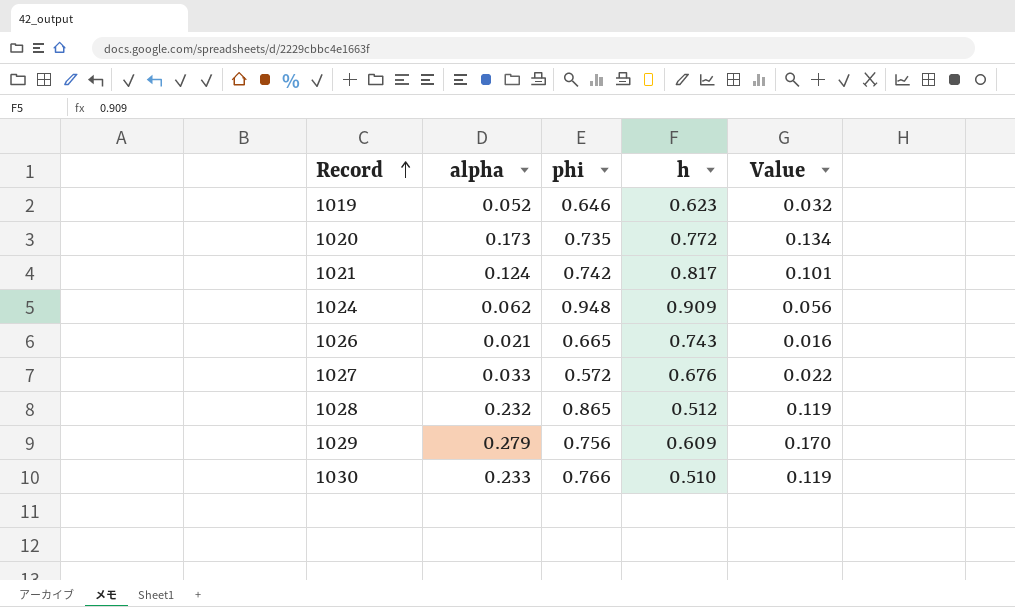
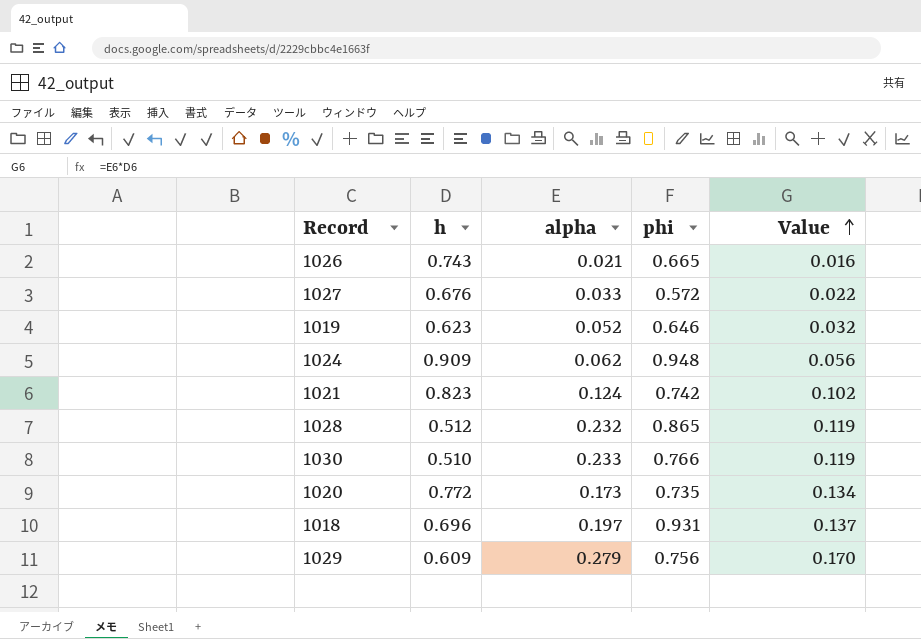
row order: Record ascending -> Value ascending
column h | position: 4 -> 2
1021 | h: 0.817 -> 0.823
1021 | Value: 0.101 -> 0.102
row 1018: none -> 0.696 | 0.197 | 0.931 | 0.137

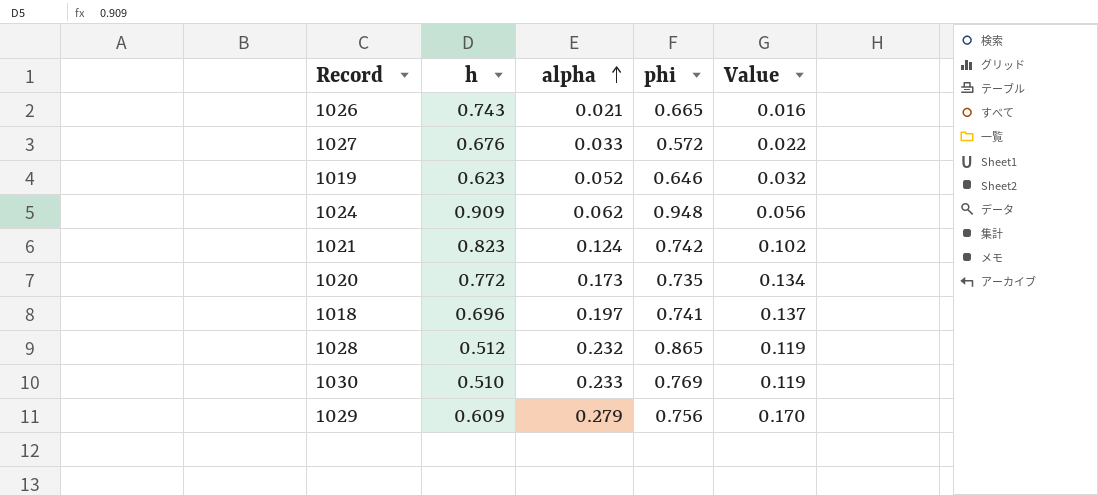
row order: Value ascending -> alpha ascending
1018 | phi: 0.931 -> 0.741
1030 | phi: 0.766 -> 0.769

